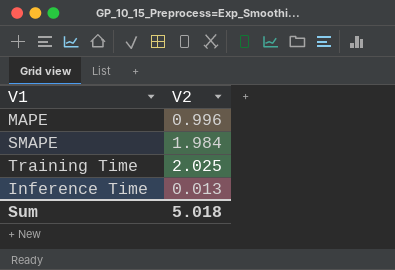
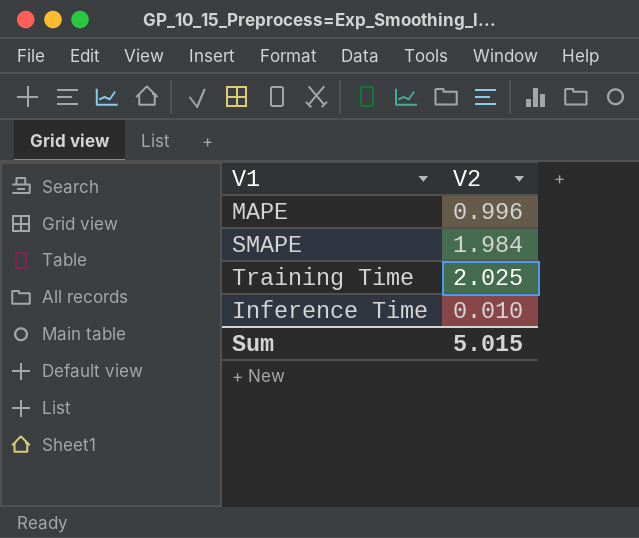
Inference Time | V2: 0.013 -> 0.010
Sum | V2: 5.018 -> 5.015

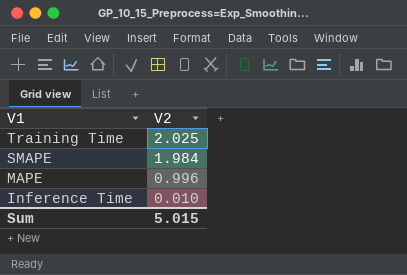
row order: none -> V1 descending

